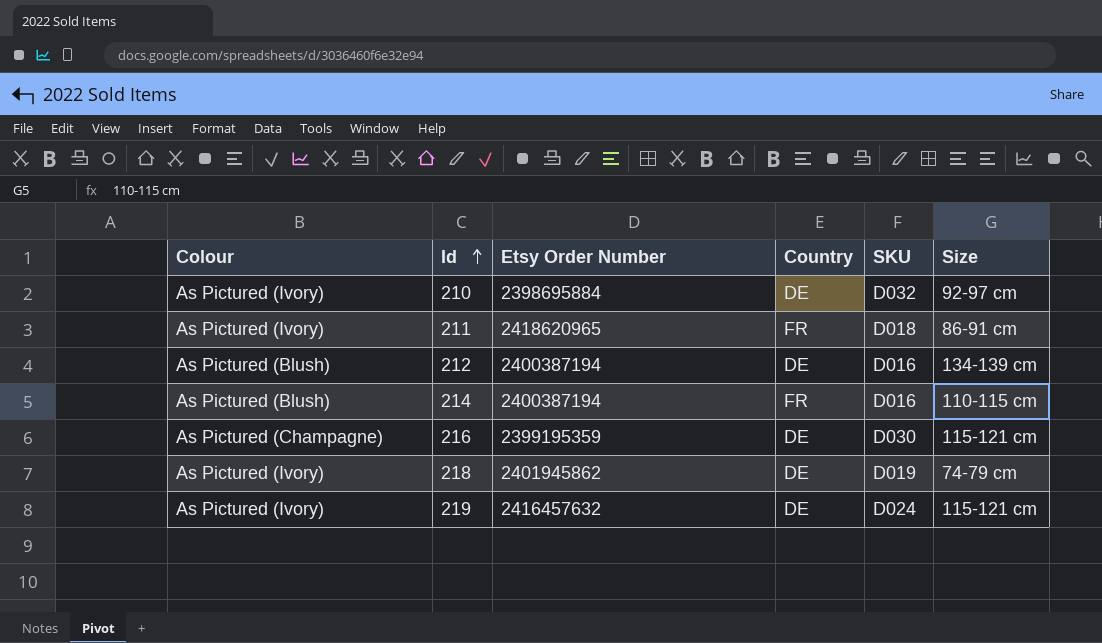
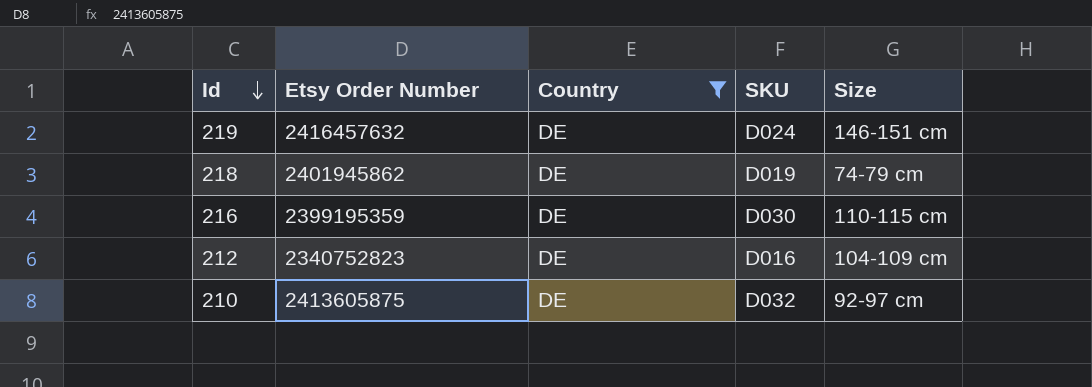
filter: none -> Country = DE
row order: Id ascending -> Id descending
column Colour | position: 1 -> none
219 | Size: 115-121 cm -> 146-151 cm
216 | Size: 115-121 cm -> 110-115 cm
212 | Etsy Order Number: 2400387194 -> 2340752823
212 | Size: 134-139 cm -> 104-109 cm
210 | Etsy Order Number: 2398695884 -> 2413605875

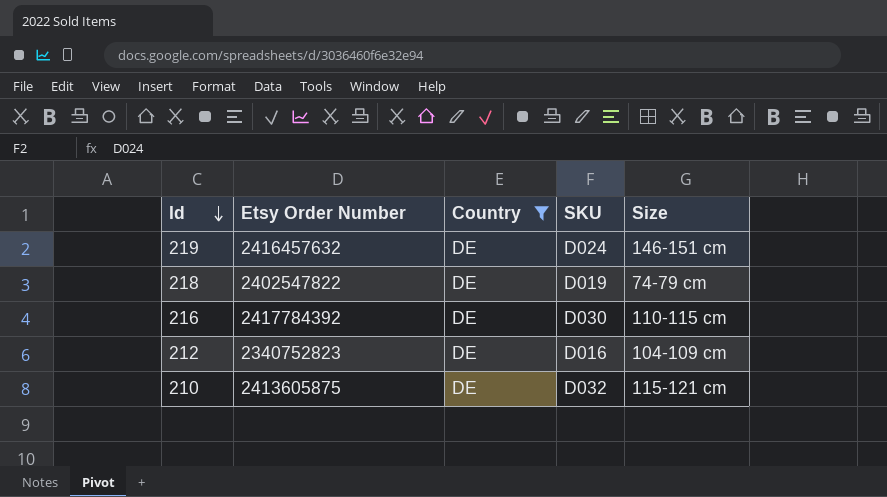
218 | Etsy Order Number: 2401945862 -> 2402547822
216 | Etsy Order Number: 2399195359 -> 2417784392
210 | Size: 92-97 cm -> 115-121 cm

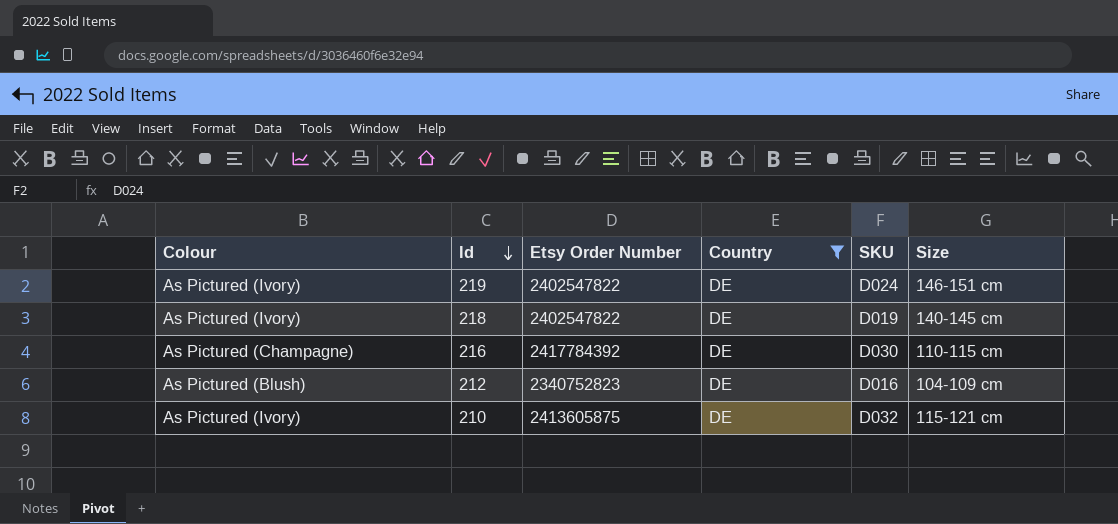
column Colour | position: none -> 1
219 | Etsy Order Number: 2416457632 -> 2402547822
218 | Size: 74-79 cm -> 140-145 cm

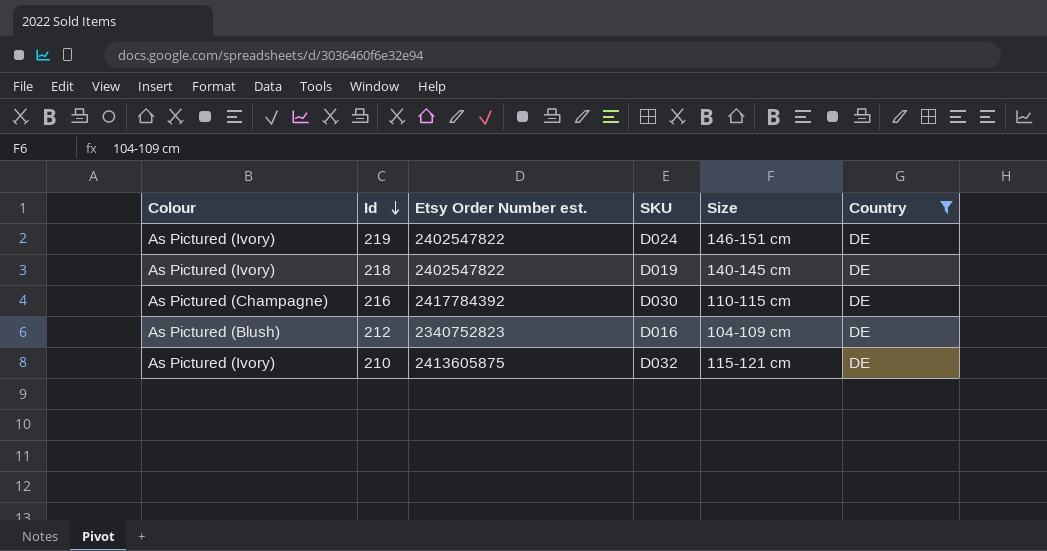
column name: Etsy Order Number -> Etsy Order Number est.
column Country | position: 4 -> 6

